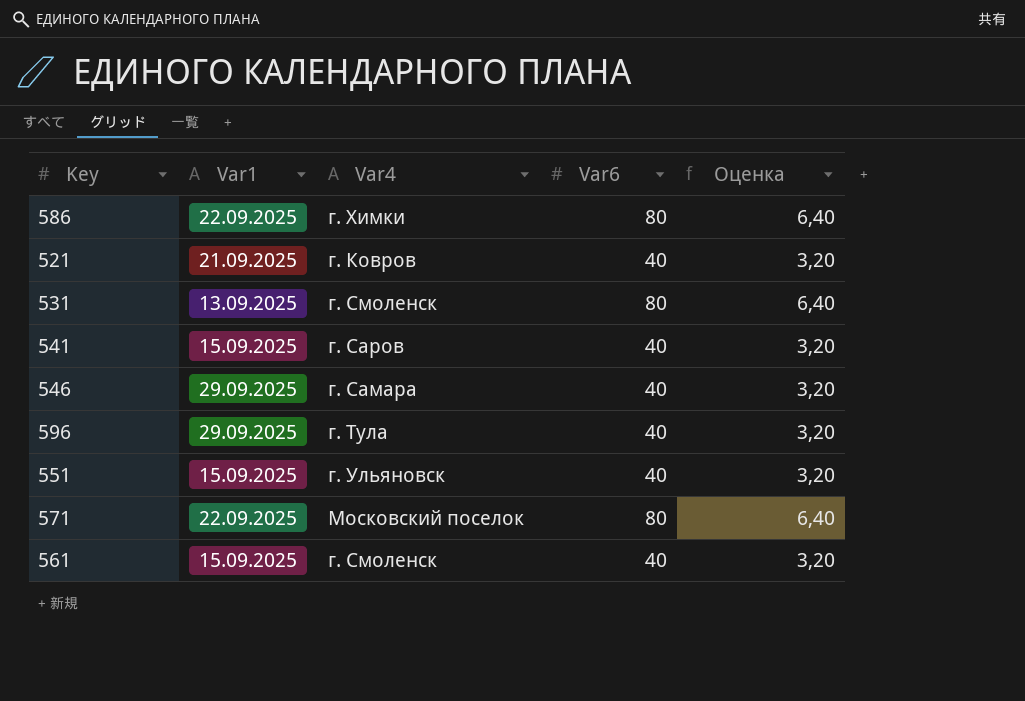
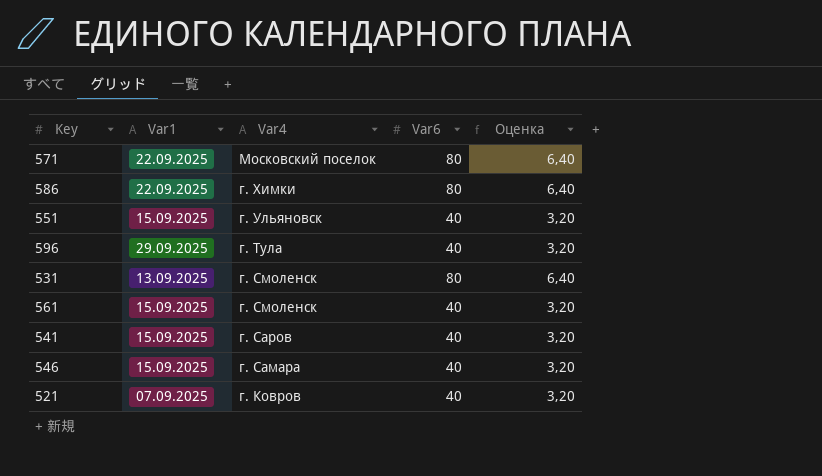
row order: none -> Var4 descending
546 | Var1: 29.09.2025 -> 15.09.2025
521 | Var1: 21.09.2025 -> 07.09.2025

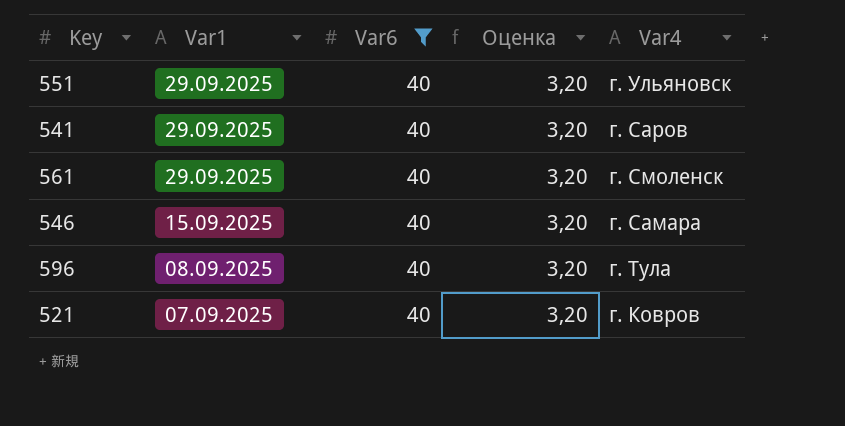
filter: none -> Var6 = 40
row order: Var4 descending -> Var1 descending
column Var4 | position: 3 -> 5
551 | Var1: 15.09.2025 -> 29.09.2025
541 | Var1: 15.09.2025 -> 29.09.2025
561 | Var1: 15.09.2025 -> 29.09.2025
596 | Var1: 29.09.2025 -> 08.09.2025

